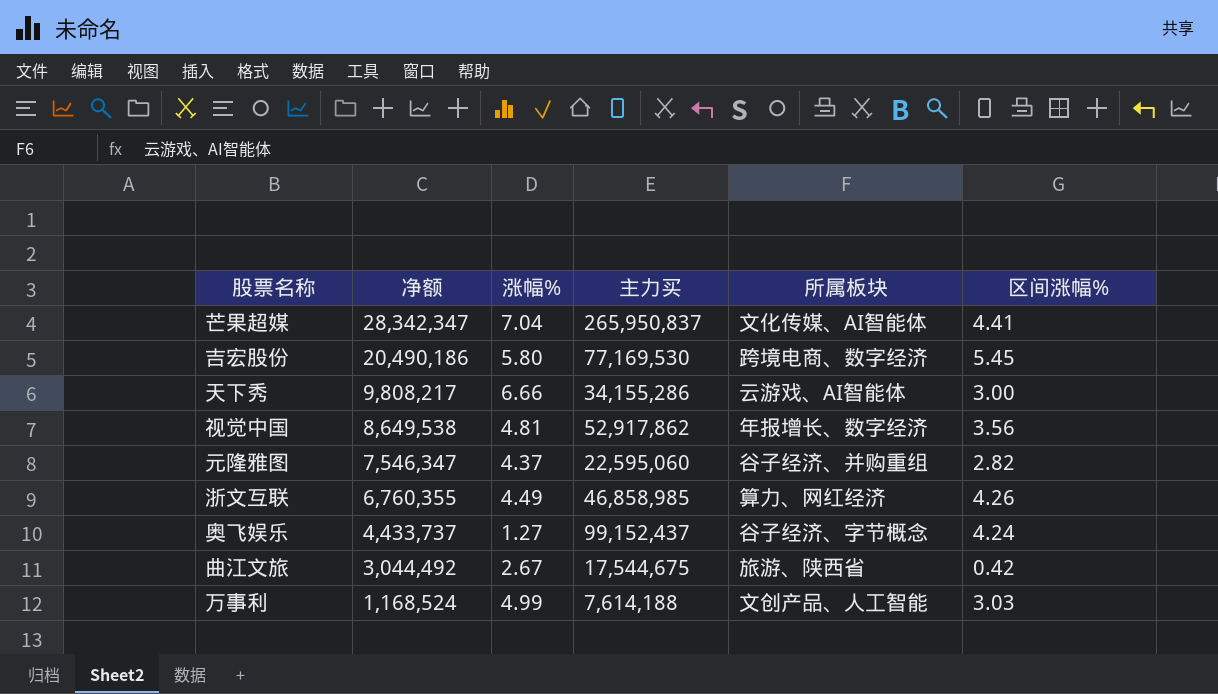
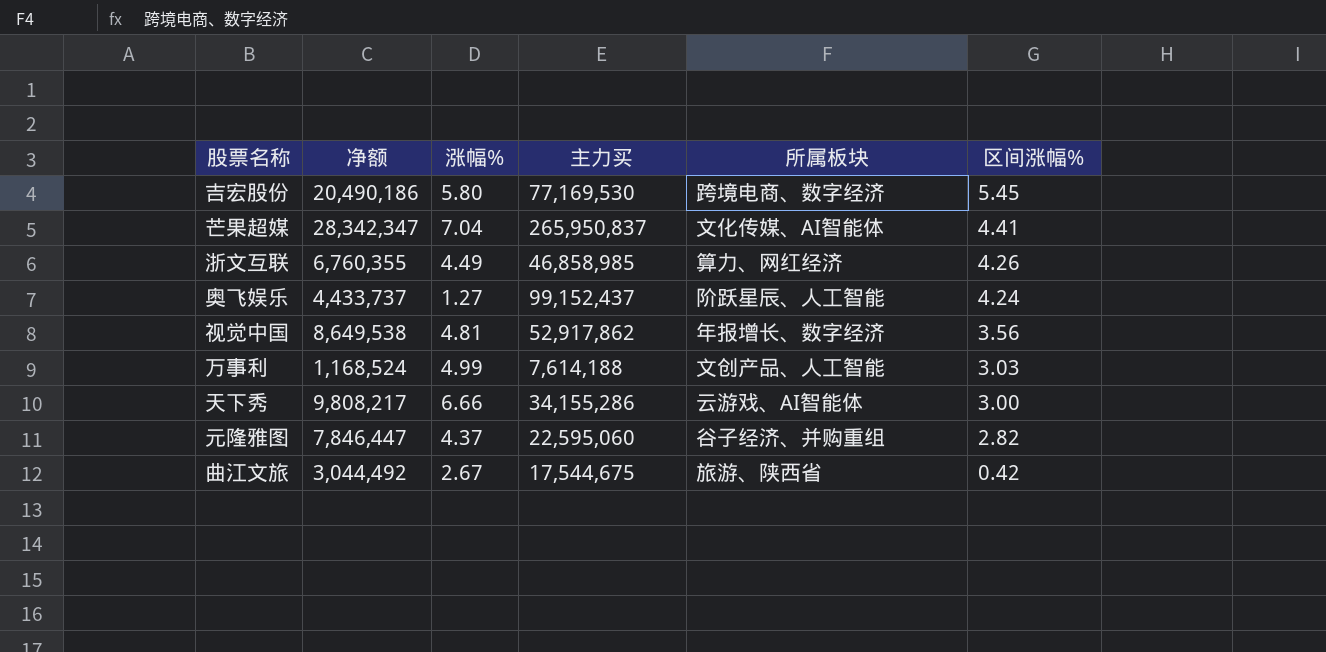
row order: 净额 descending -> 区间涨幅% descending
奥飞娱乐 | 所属板块: 谷子经济、字节概念 -> 阶跃星辰、人工智能
元隆雅图 | 净额: 7,546,347 -> 7,846,447

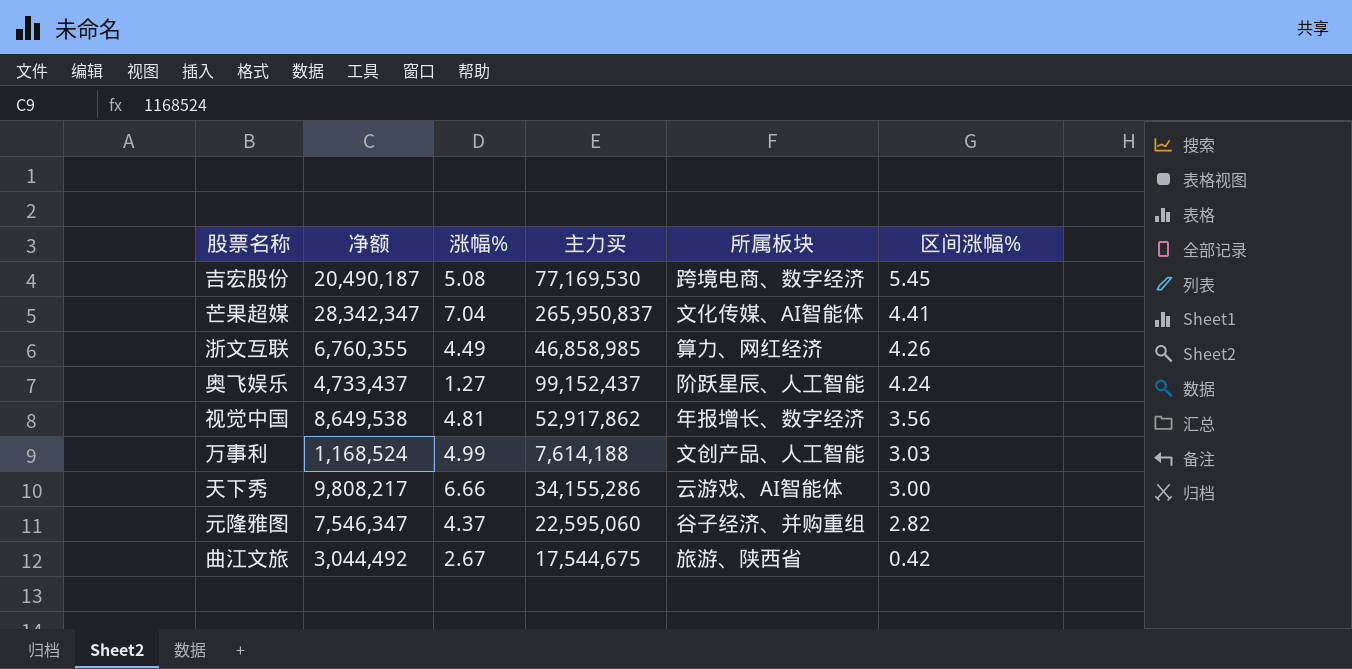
吉宏股份 | 净额: 20,490,186 -> 20,490,187
吉宏股份 | 涨幅%: 5.80 -> 5.08
奥飞娱乐 | 净额: 4,433,737 -> 4,733,437
元隆雅图 | 净额: 7,846,447 -> 7,546,347

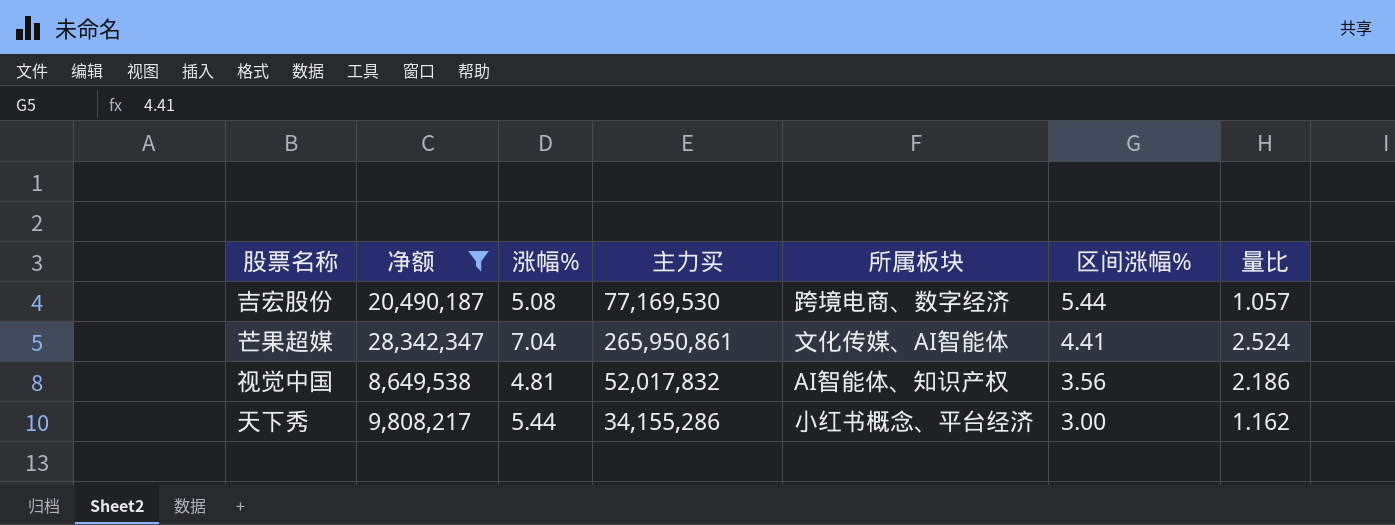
filter: none -> 净额 >= 8,649,538
column 量比 | position: none -> 7
吉宏股份 | 区间涨幅%: 5.45 -> 5.44
芒果超媒 | 主力买: 265,950,837 -> 265,950,861
视觉中国 | 主力买: 52,917,862 -> 52,017,832
视觉中国 | 所属板块: 年报增长、数字经济 -> AI智能体、知识产权
天下秀 | 涨幅%: 6.66 -> 5.44
天下秀 | 所属板块: 云游戏、AI智能体 -> 小红书概念、平台经济

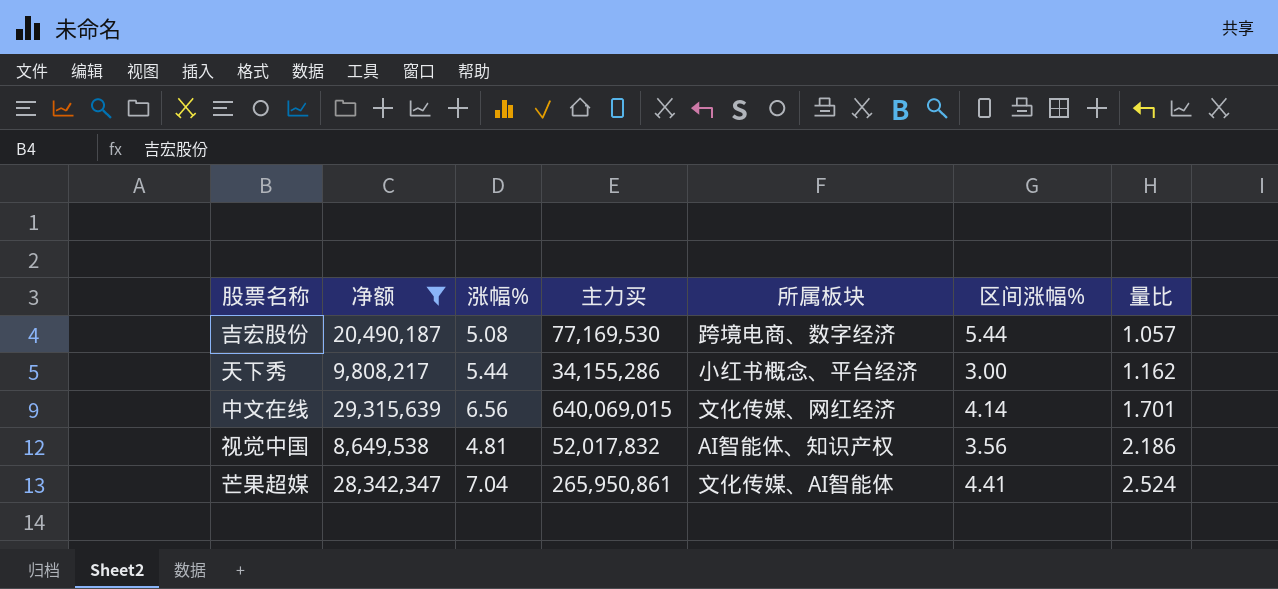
row order: 区间涨幅% descending -> 量比 ascending
row 中文在线: none -> 29,315,639 | 6.56 | 640,069,015 | 文化传媒、网红经济 | 4.14 | 1.701

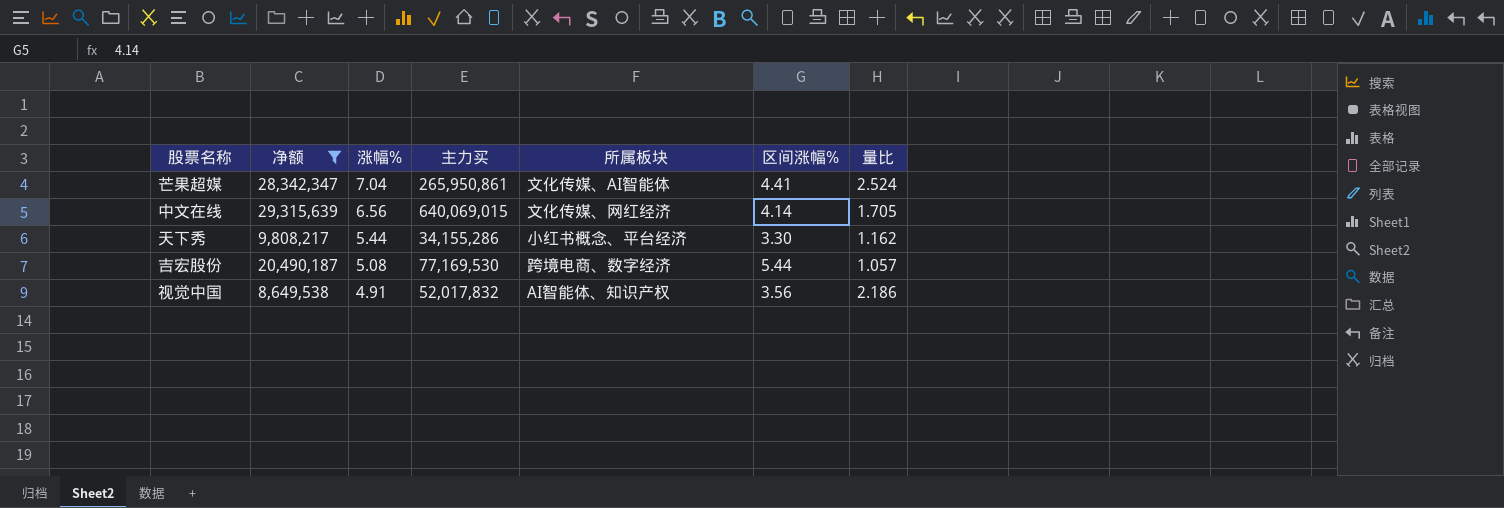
row order: 量比 ascending -> 涨幅% descending
中文在线 | 量比: 1.701 -> 1.705
天下秀 | 区间涨幅%: 3.00 -> 3.30
视觉中国 | 涨幅%: 4.81 -> 4.91

